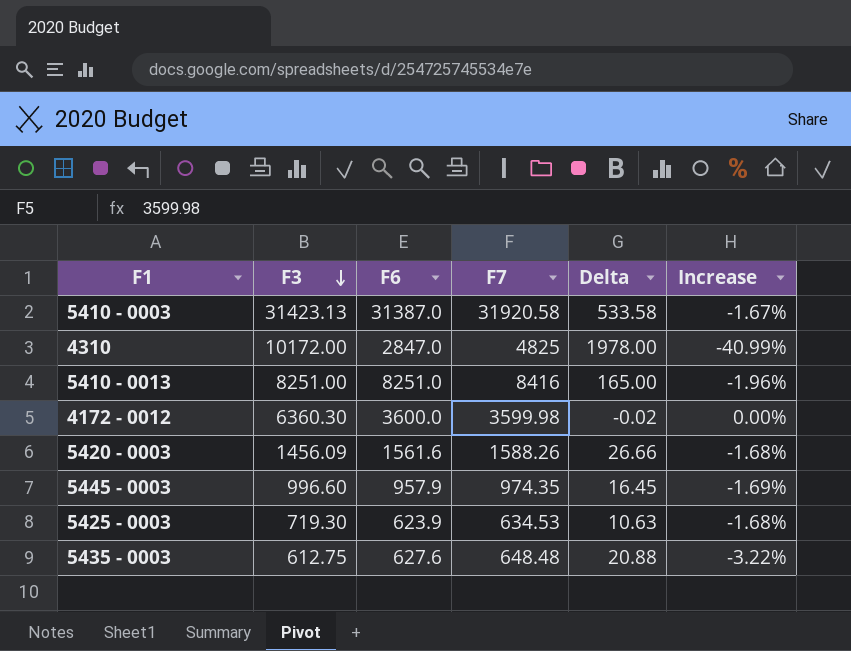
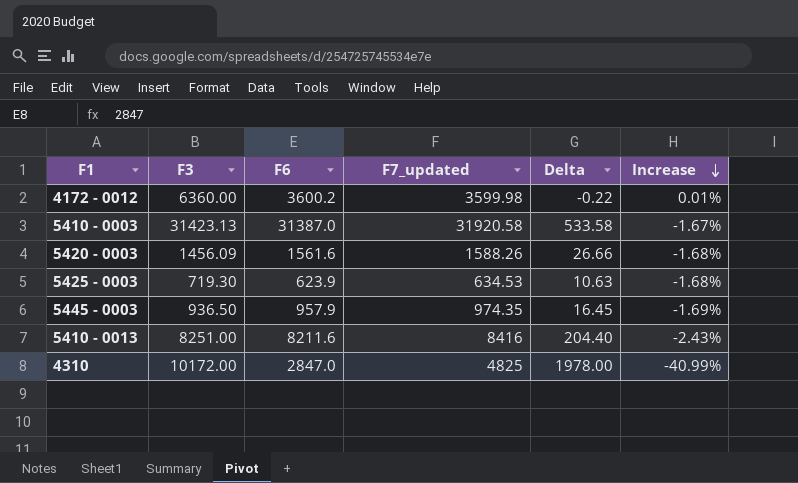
row order: F3 descending -> Increase descending
column name: F7 -> F7_updated
row 5435 - 0003: 612.75 | 627.6 | 648.48 | 20.88 | -3.22% -> none
4172 - 0012 | F3: 6360.30 -> 6360.00
4172 - 0012 | F6: 3600.0 -> 3600.2
4172 - 0012 | Delta: -0.02 -> -0.22
4172 - 0012 | Increase: 0.00% -> 0.01%
5445 - 0003 | F3: 996.60 -> 936.50
5410 - 0013 | F6: 8251.0 -> 8211.6
5410 - 0013 | Delta: 165.00 -> 204.40
5410 - 0013 | Increase: -1.96% -> -2.43%

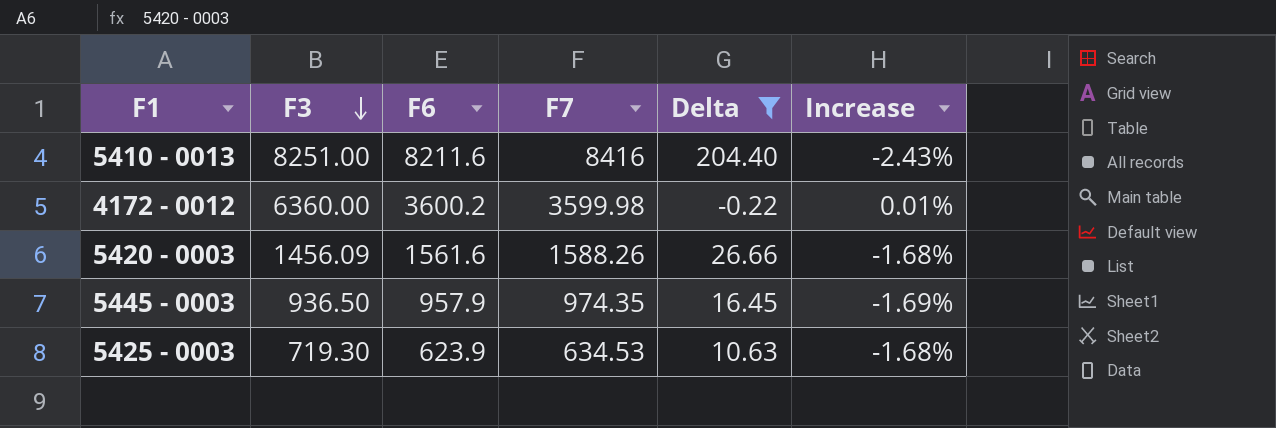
filter: none -> Delta <= 204.40
row order: Increase descending -> F3 descending
column name: F7_updated -> F7

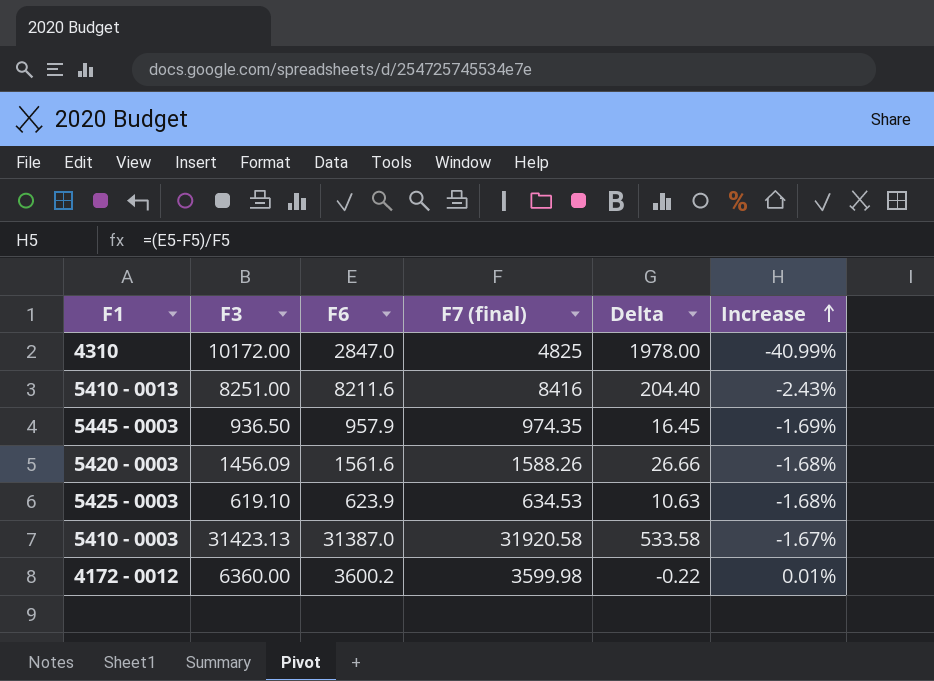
filter: Delta <= 204.40 -> none
row order: F3 descending -> Increase ascending
column name: F7 -> F7 (final)
5425 - 0003 | F3: 719.30 -> 619.10

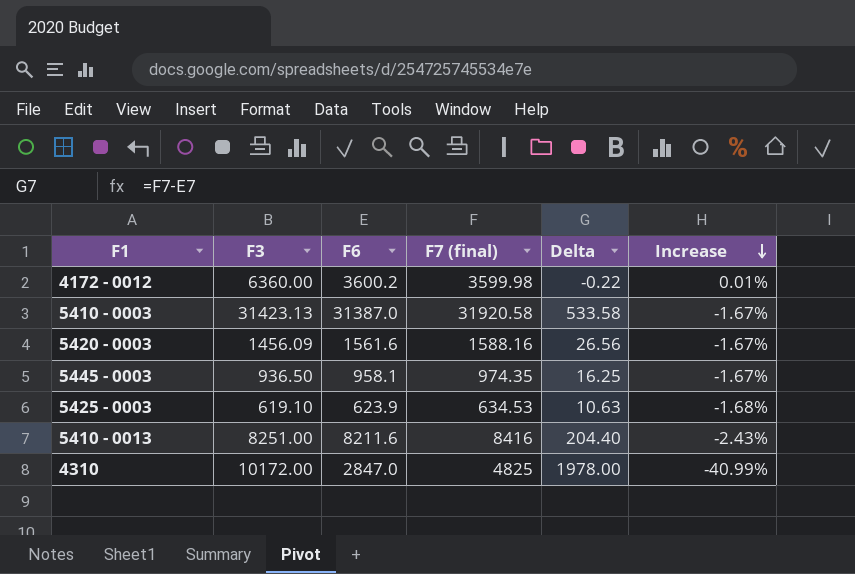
row order: Increase ascending -> Increase descending
5420 - 0003 | F7 (final): 1588.26 -> 1588.16
5420 - 0003 | Delta: 26.66 -> 26.56
5420 - 0003 | Increase: -1.68% -> -1.67%
5445 - 0003 | F6: 957.9 -> 958.1
5445 - 0003 | Delta: 16.45 -> 16.25
5445 - 0003 | Increase: -1.69% -> -1.67%

